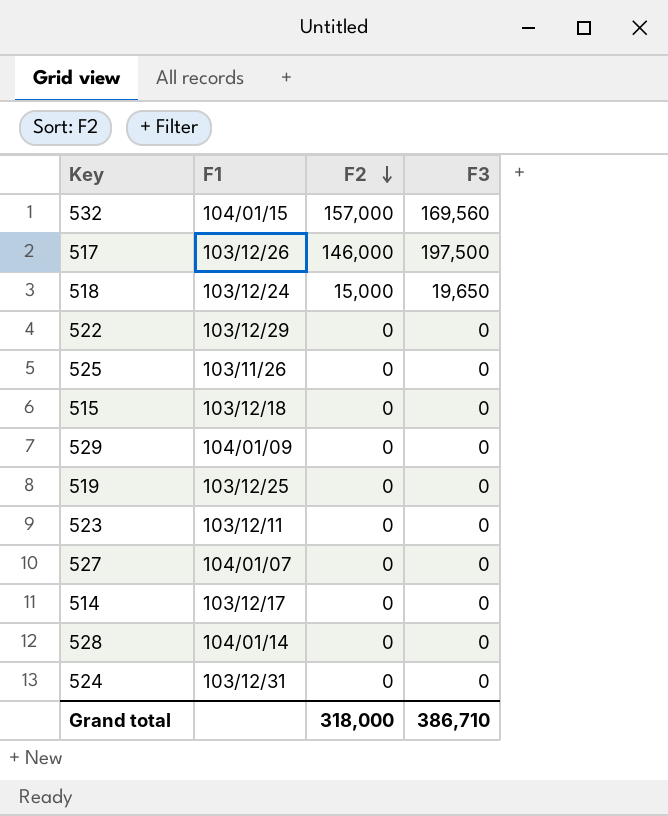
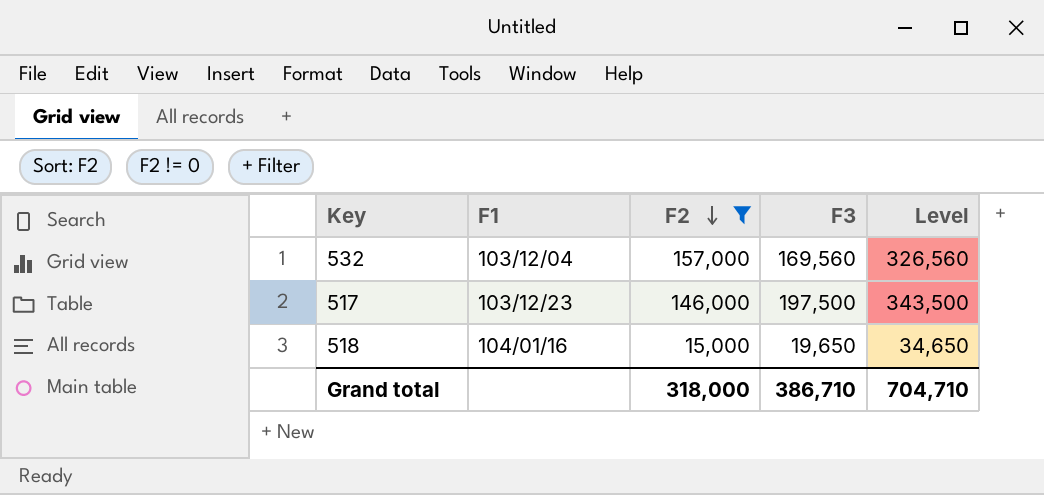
filter: none -> F2 != 0
column Level | formula: none -> [F2] + [F3]
532 | F1: 104/01/15 -> 103/12/04
517 | F1: 103/12/26 -> 103/12/23
518 | F1: 103/12/24 -> 104/01/16

